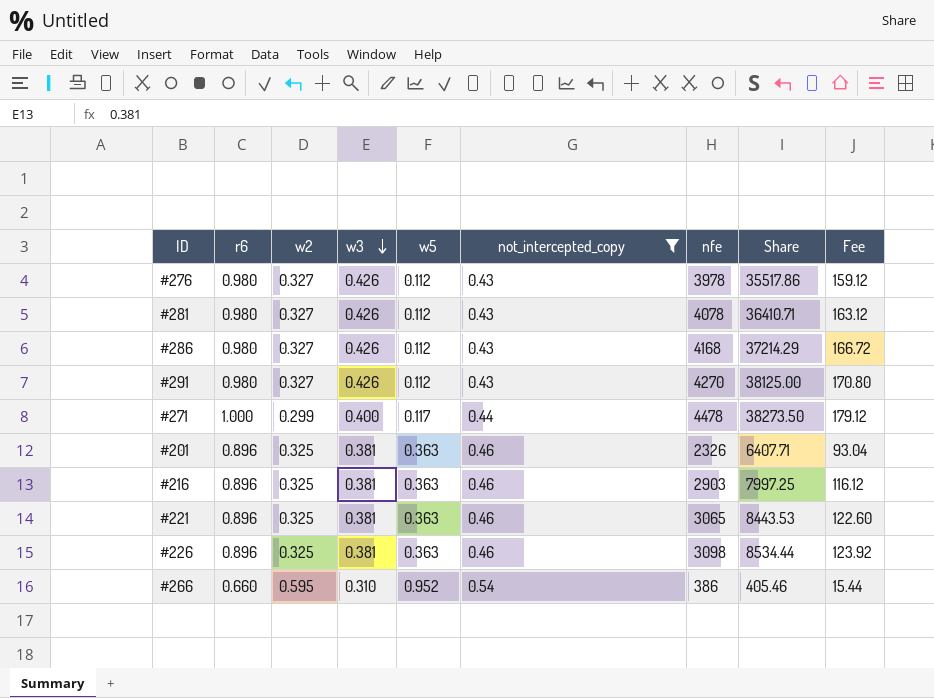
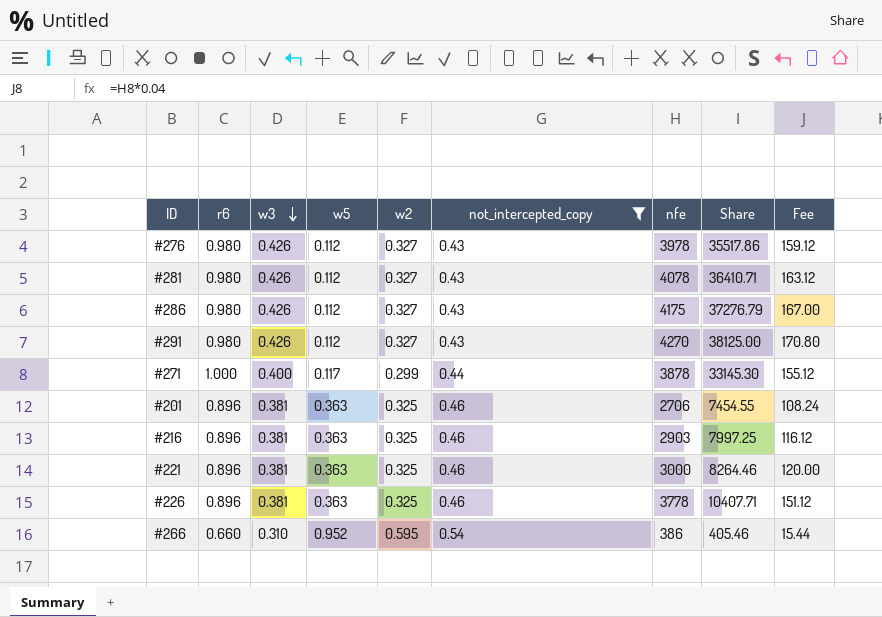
column w2 | position: 3 -> 5
#286 | nfe: 4168 -> 4175
#286 | Share: 37214.29 -> 37276.79
#286 | Fee: 166.72 -> 167.00
#271 | nfe: 4478 -> 3878
#271 | Share: 38273.50 -> 33145.30
#271 | Fee: 179.12 -> 155.12
#201 | nfe: 2326 -> 2706
#201 | Share: 6407.71 -> 7454.55
#201 | Fee: 93.04 -> 108.24
#221 | nfe: 3065 -> 3000
#221 | Share: 8443.53 -> 8264.46
#221 | Fee: 122.60 -> 120.00
#226 | nfe: 3098 -> 3778
#226 | Share: 8534.44 -> 10407.71
#226 | Fee: 123.92 -> 151.12

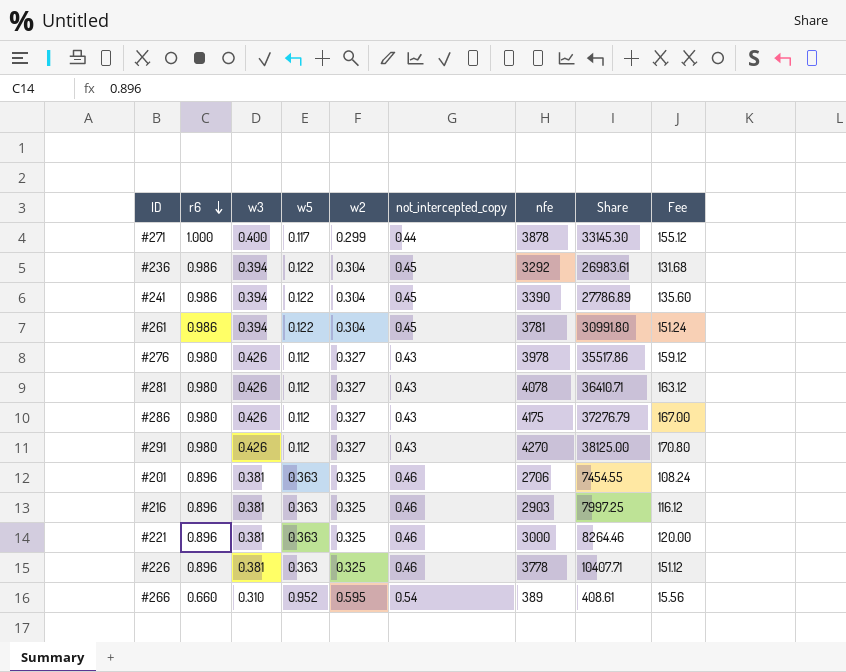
filter: not_intercepted_copy != 0.45 -> none
row order: w3 descending -> r6 descending
#266 | nfe: 386 -> 389
#266 | Share: 405.46 -> 408.61
#266 | Fee: 15.44 -> 15.56

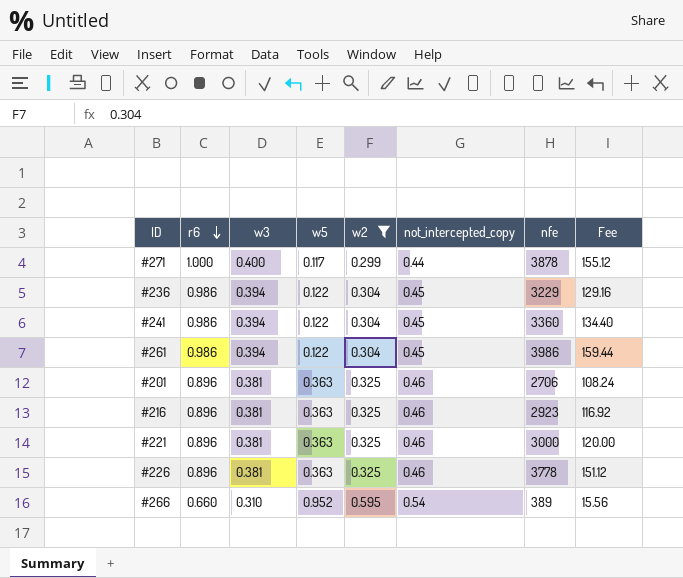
filter: none -> w2 != 0.327
column Share | formula: [nfe] / [w5] -> none
#236 | nfe: 3292 -> 3229
#236 | Fee: 131.68 -> 129.16
#241 | nfe: 3390 -> 3360
#241 | Fee: 135.60 -> 134.40
#261 | nfe: 3781 -> 3986
#261 | Fee: 151.24 -> 159.44
#216 | nfe: 2903 -> 2923
#216 | Fee: 116.12 -> 116.92

